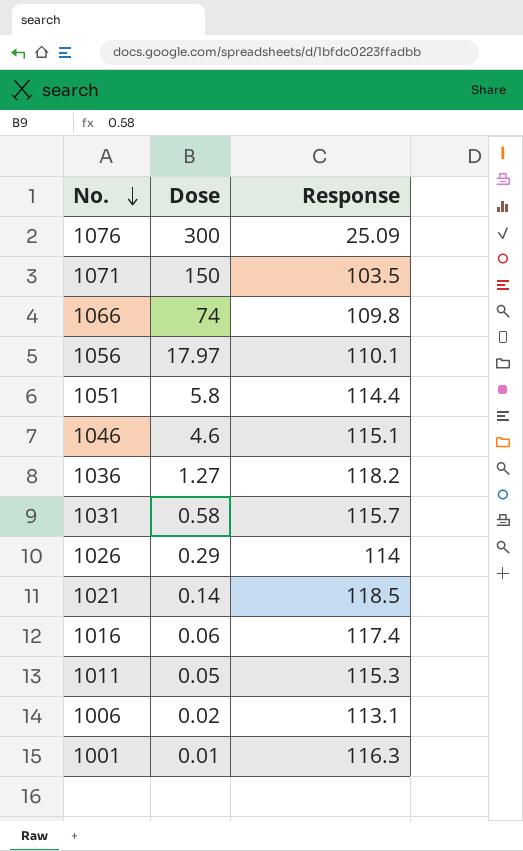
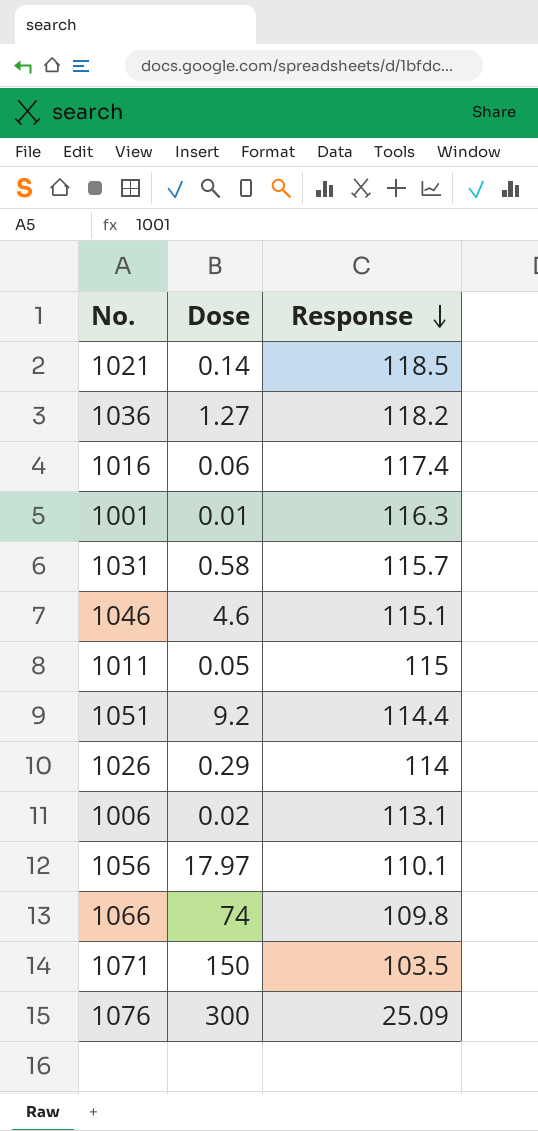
row order: No. descending -> Response descending
1011 | Response: 115.3 -> 115
1051 | Dose: 5.8 -> 9.2

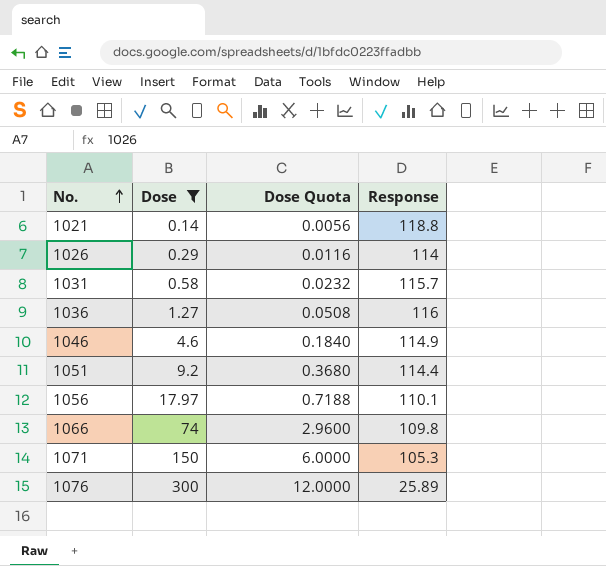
filter: none -> Dose >= 0.14
row order: Response descending -> No. ascending
column Dose Quota | formula: none -> [Dose] * 0.04
1021 | Response: 118.5 -> 118.8
1036 | Response: 118.2 -> 116
1046 | Response: 115.1 -> 114.9
1071 | Response: 103.5 -> 105.3
1076 | Response: 25.09 -> 25.89

